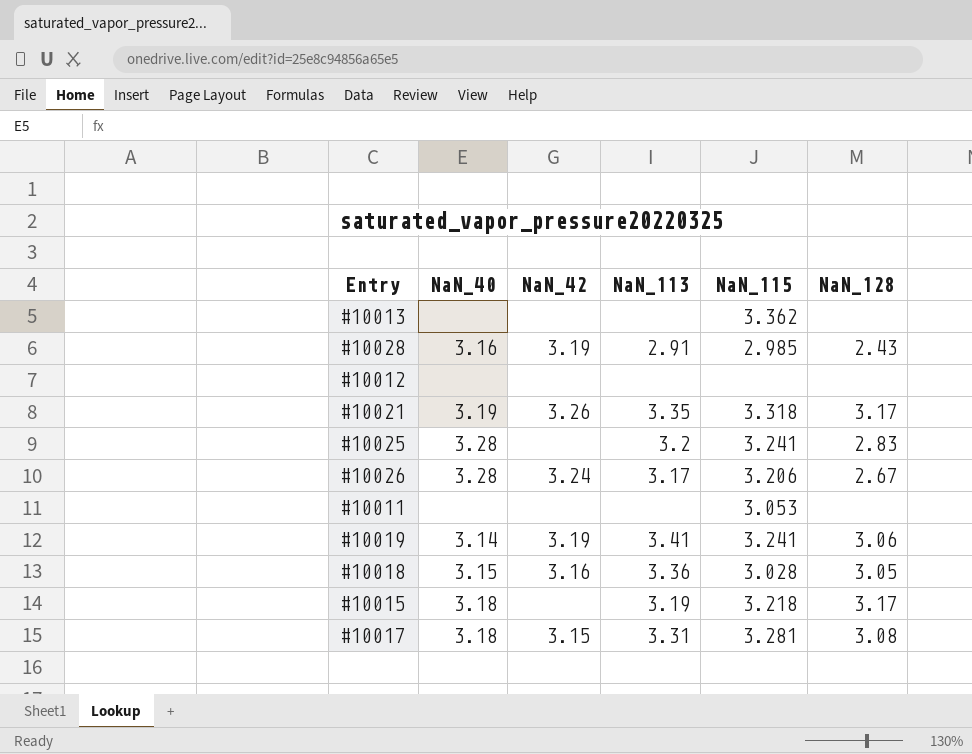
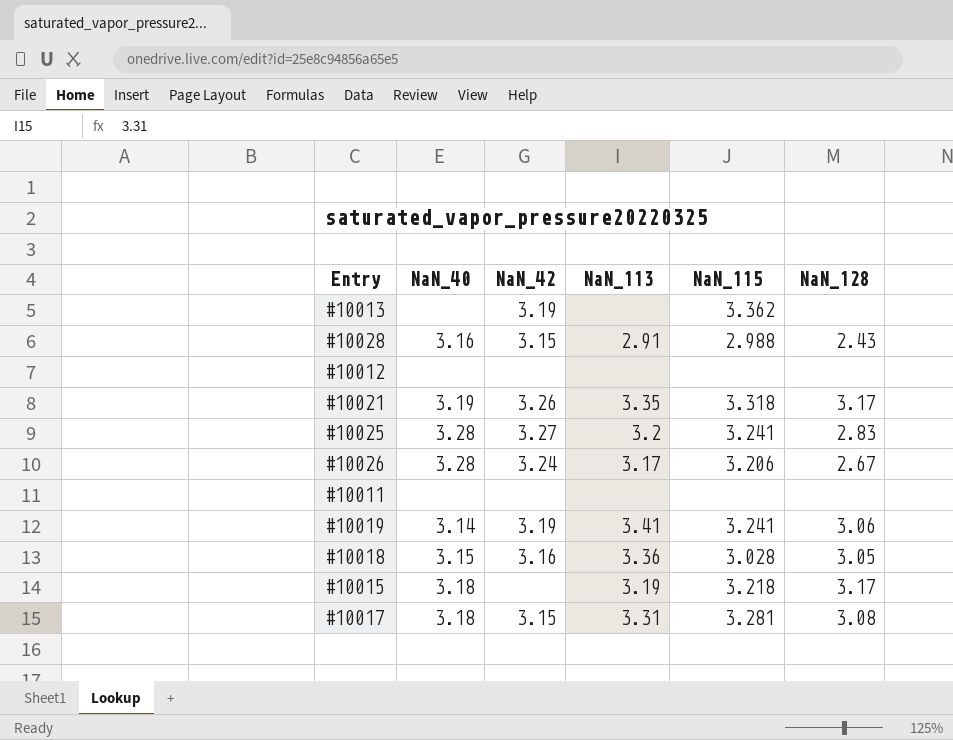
#10013 | NaN_42: none -> 3.19
#10028 | NaN_42: 3.19 -> 3.15
#10028 | NaN_115: 2.985 -> 2.988
#10025 | NaN_42: none -> 3.27
#10011 | NaN_115: 3.053 -> none

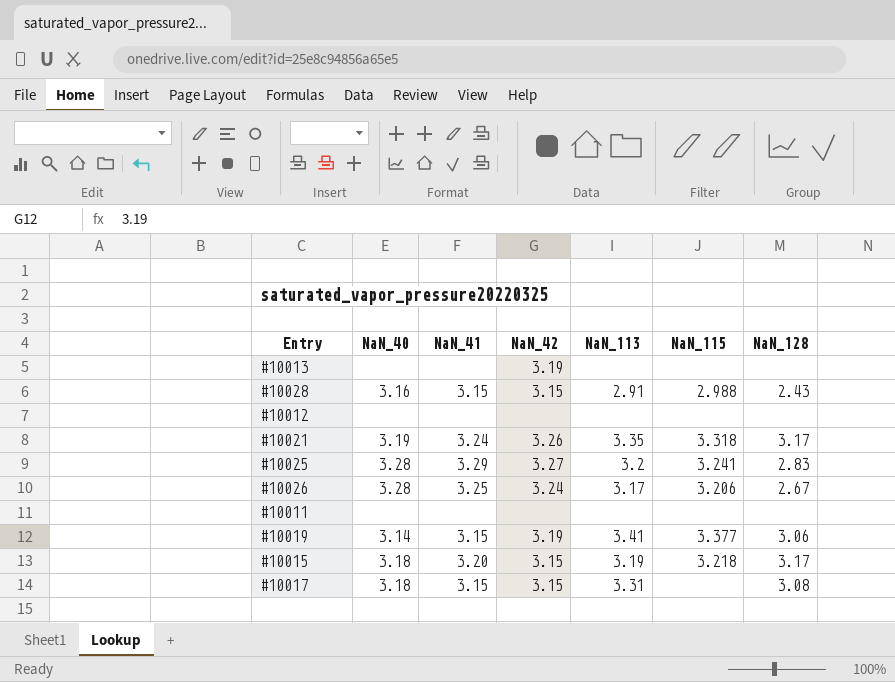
column NaN_41 | position: none -> 3
row #10018: 3.15 | 3.16 | 3.36 | 3.028 | 3.05 -> none
#10013 | NaN_115: 3.362 -> none
#10019 | NaN_115: 3.241 -> 3.377
#10015 | NaN_42: none -> 3.15
#10017 | NaN_115: 3.281 -> none

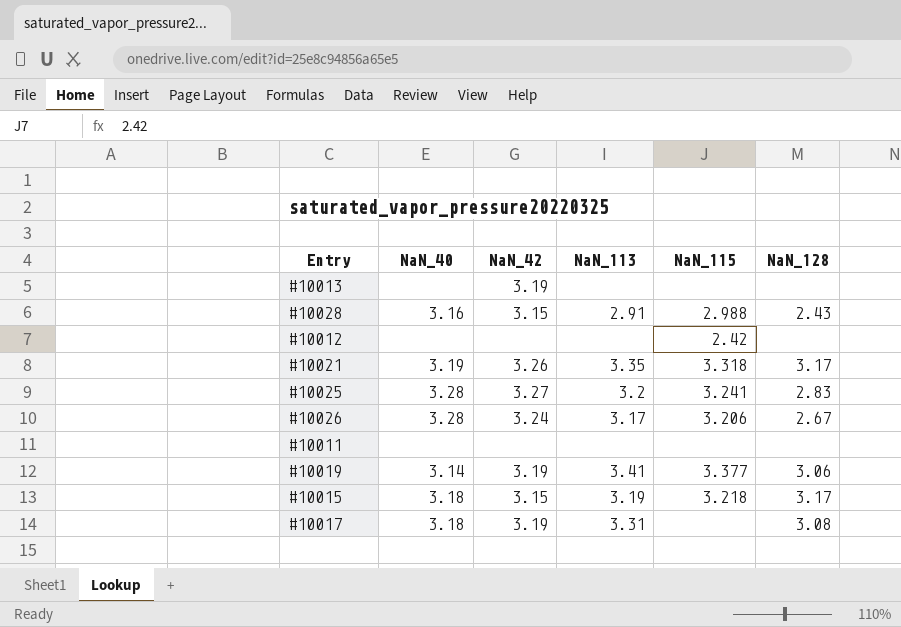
column NaN_41 | position: 3 -> none
#10012 | NaN_115: none -> 2.42
#10017 | NaN_42: 3.15 -> 3.19

